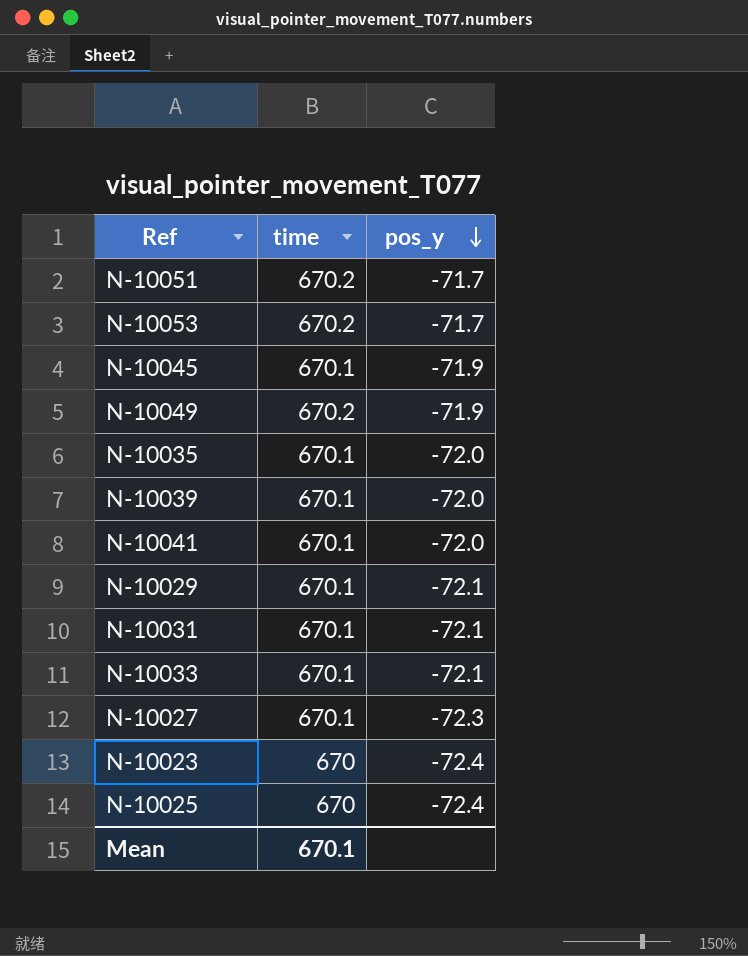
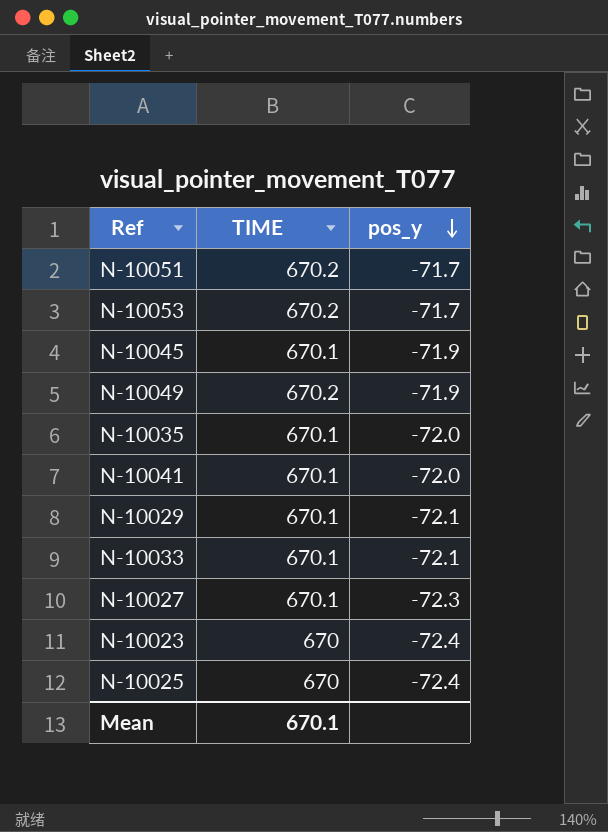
column name: time -> TIME
row N-10039: 670.1 | -72.0 -> none
row N-10031: 670.1 | -72.1 -> none

